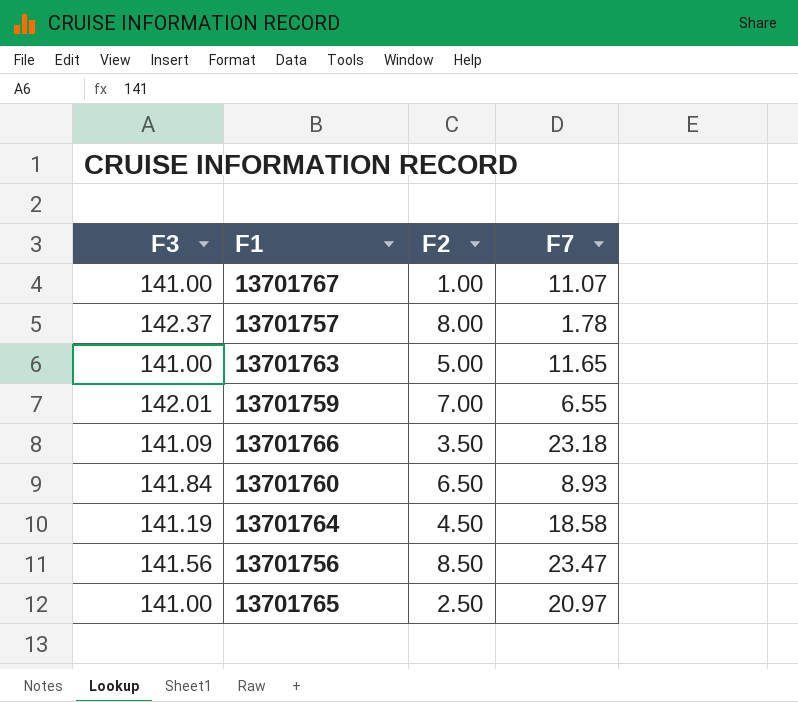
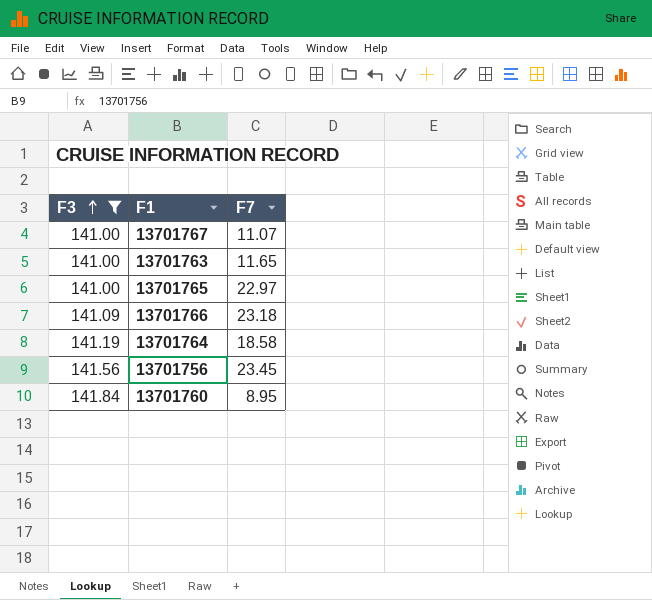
filter: none -> F3 <= 141.84
row order: none -> F3 ascending
column F2 | position: 3 -> none
13701765 | F7: 20.97 -> 22.97
13701756 | F7: 23.47 -> 23.45
13701760 | F7: 8.93 -> 8.95

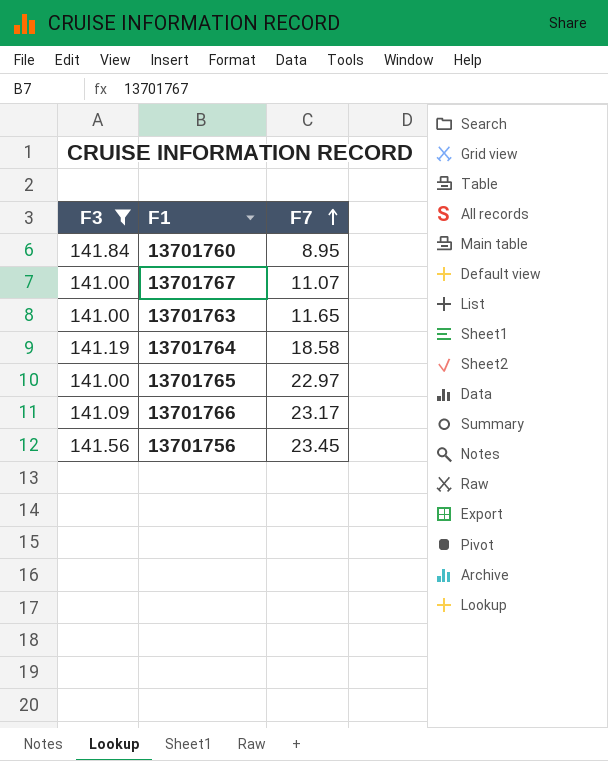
row order: F3 ascending -> F7 ascending
13701766 | F7: 23.18 -> 23.17

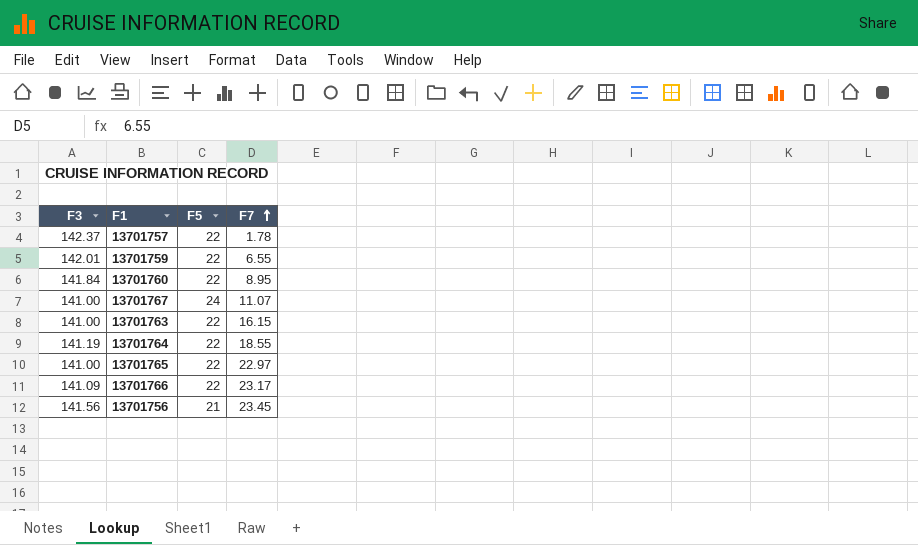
filter: F3 <= 141.84 -> none
column F5 | position: none -> 3
13701763 | F7: 11.65 -> 16.15
13701764 | F7: 18.58 -> 18.55

